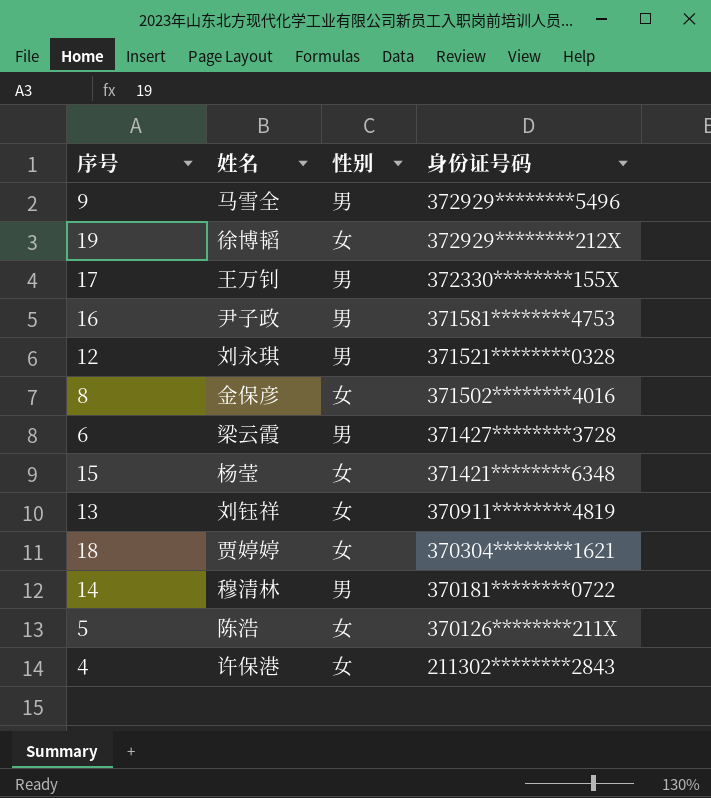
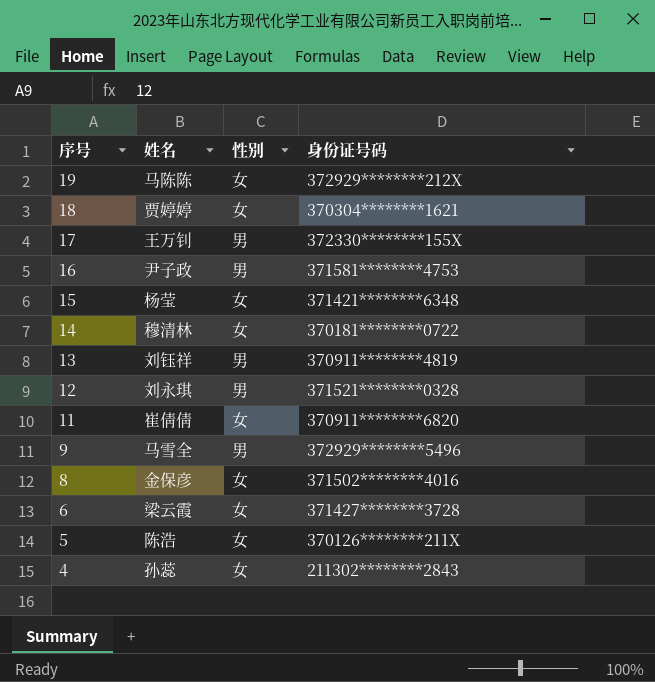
row order: 身份证号码 descending -> 序号 descending
19 | 姓名: 徐博韬 -> 马陈陈
14 | 性别: 男 -> 女
13 | 性别: 女 -> 男
row 11: none -> 崔倩倩 | 女 | 370911********6820
6 | 性别: 男 -> 女
4 | 姓名: 许保港 -> 孙蕊

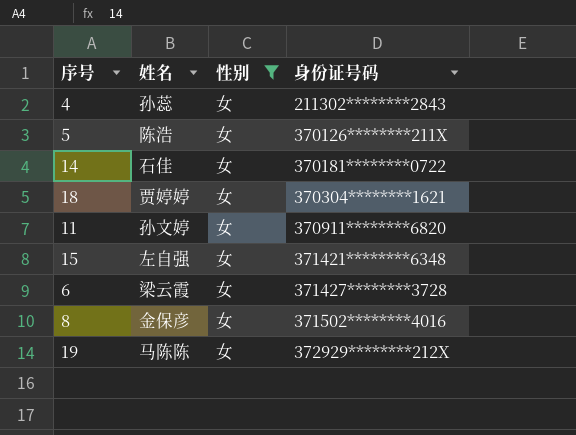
filter: none -> 性别 = 女
row order: 序号 descending -> 身份证号码 ascending
14 | 姓名: 穆清林 -> 石佳
11 | 姓名: 崔倩倩 -> 孙文婷
15 | 姓名: 杨莹 -> 左自强

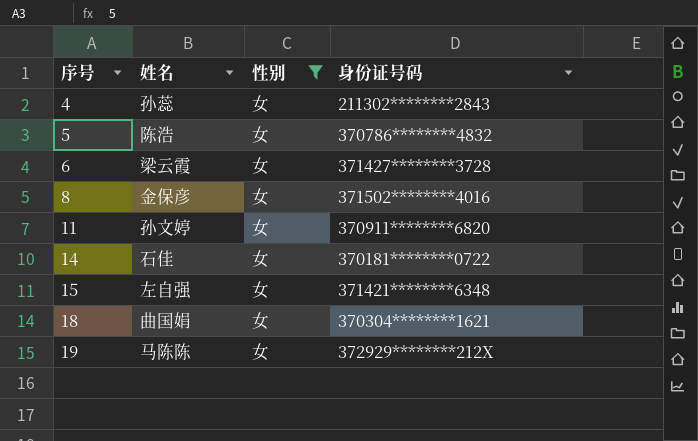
row order: 身份证号码 ascending -> 序号 ascending
5 | 身份证号码: 370126********211X -> 370786********4832
18 | 姓名: 贾婷婷 -> 曲国娟

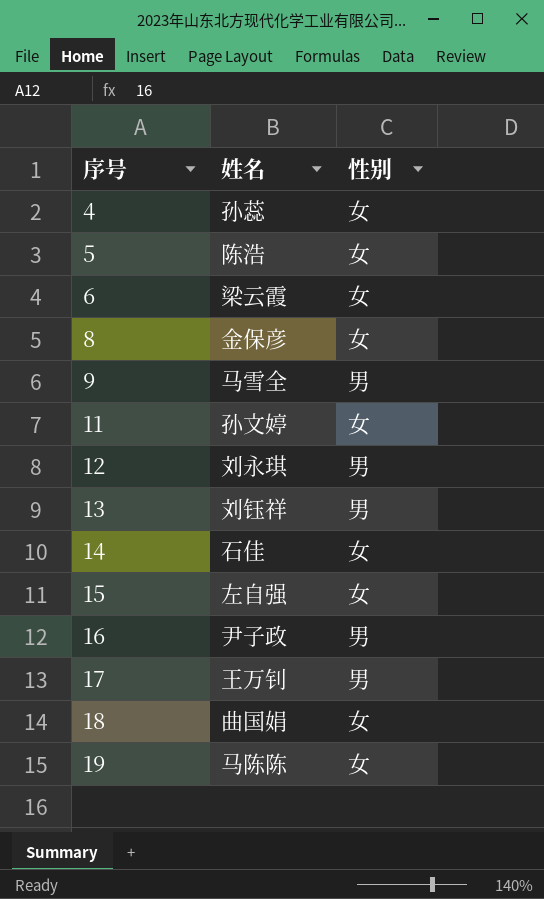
filter: 性别 = 女 -> none
column 身份证号码 | position: 4 -> none

